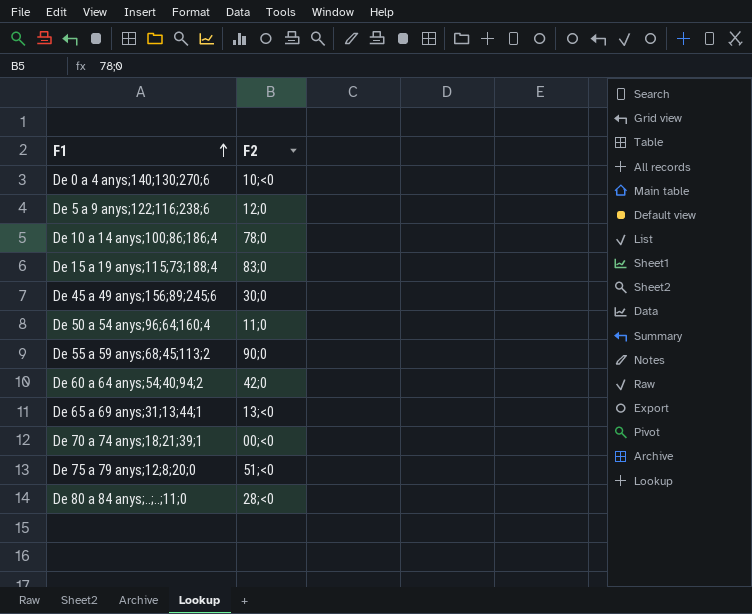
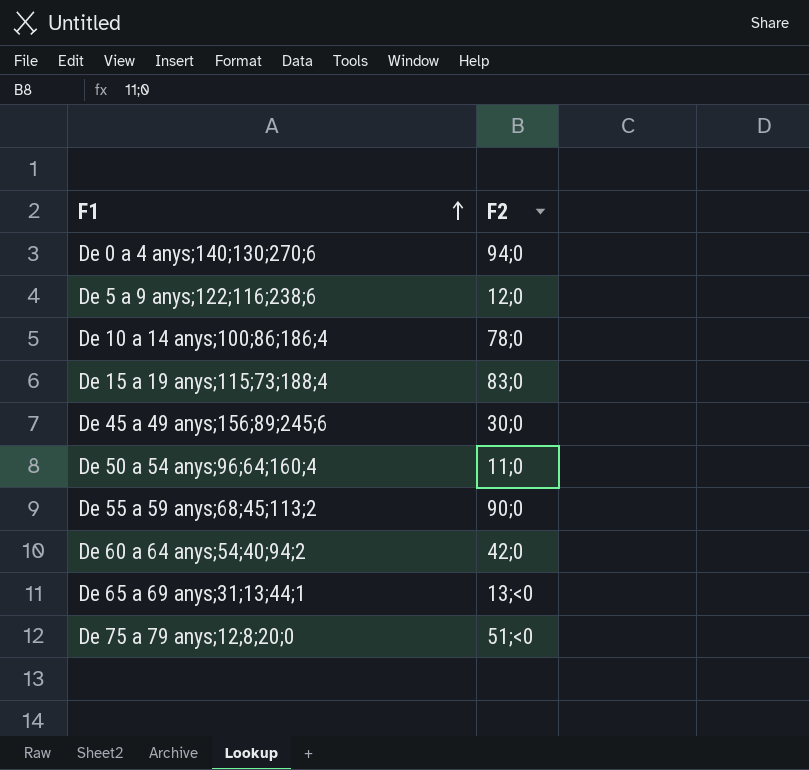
row De 70 a 74 anys;18;21;39;1: 00;<0 -> none
row De 80 a 84 anys;..;..;11;0: 28;<0 -> none
De 0 a 4 anys;140;130;270;6 | F2: 10;<0 -> 94;0

